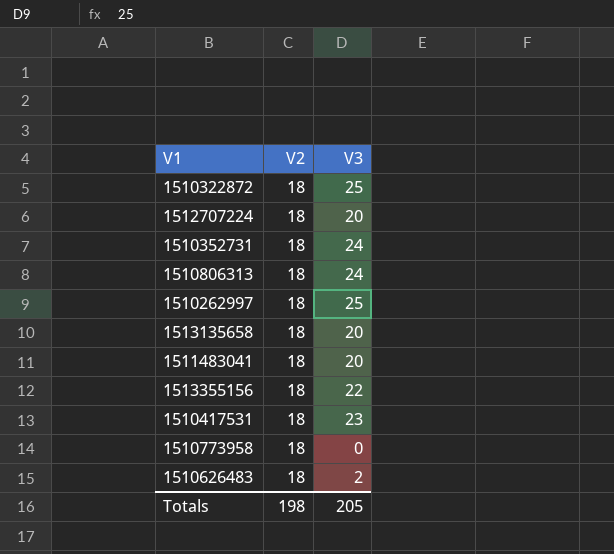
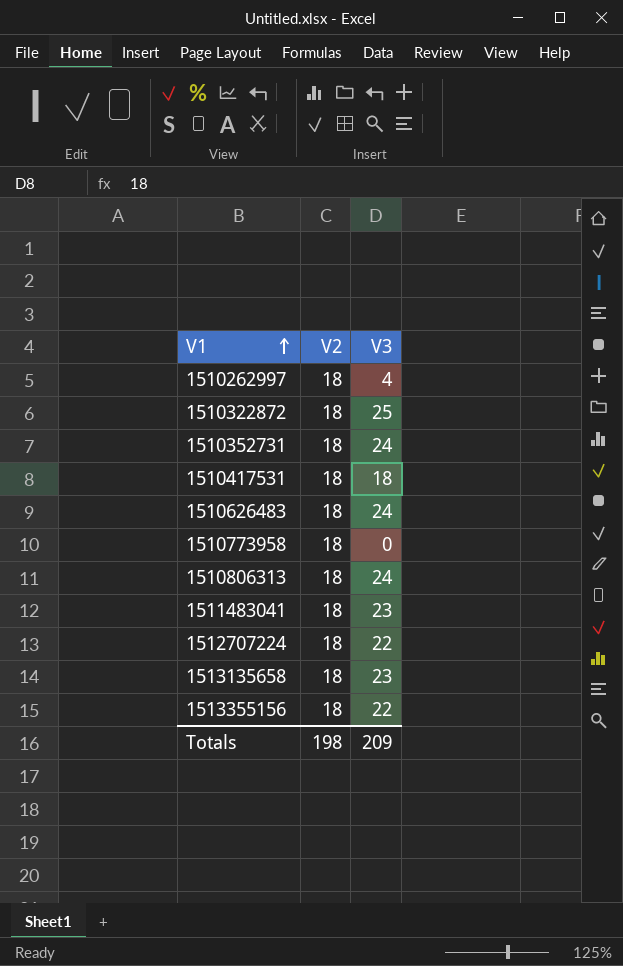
row order: none -> V1 ascending
1510262997 | V3: 25 -> 4
1510417531 | V3: 23 -> 18
1510626483 | V3: 2 -> 24
1511483041 | V3: 20 -> 23
1512707224 | V3: 20 -> 22
1513135658 | V3: 20 -> 23
Totals | V3: 205 -> 209

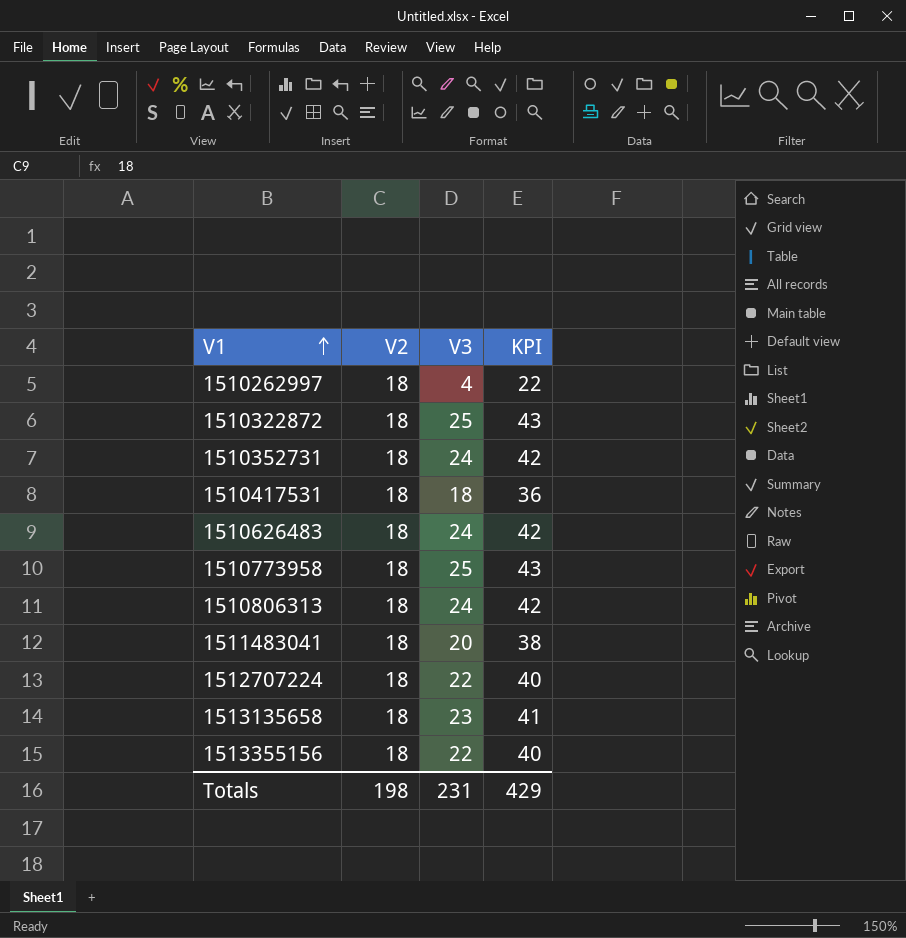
column KPI | formula: none -> [V2] + [V3]
1510773958 | V3: 0 -> 25
1511483041 | V3: 23 -> 20
Totals | V3: 209 -> 231

